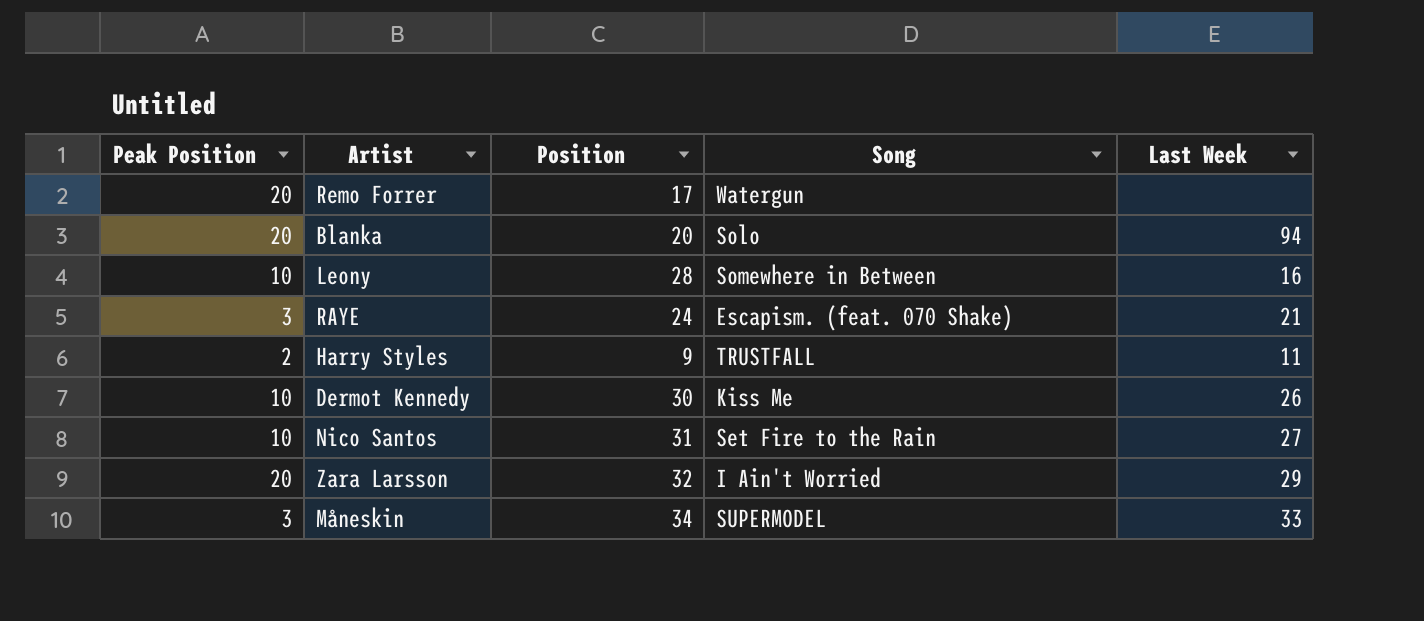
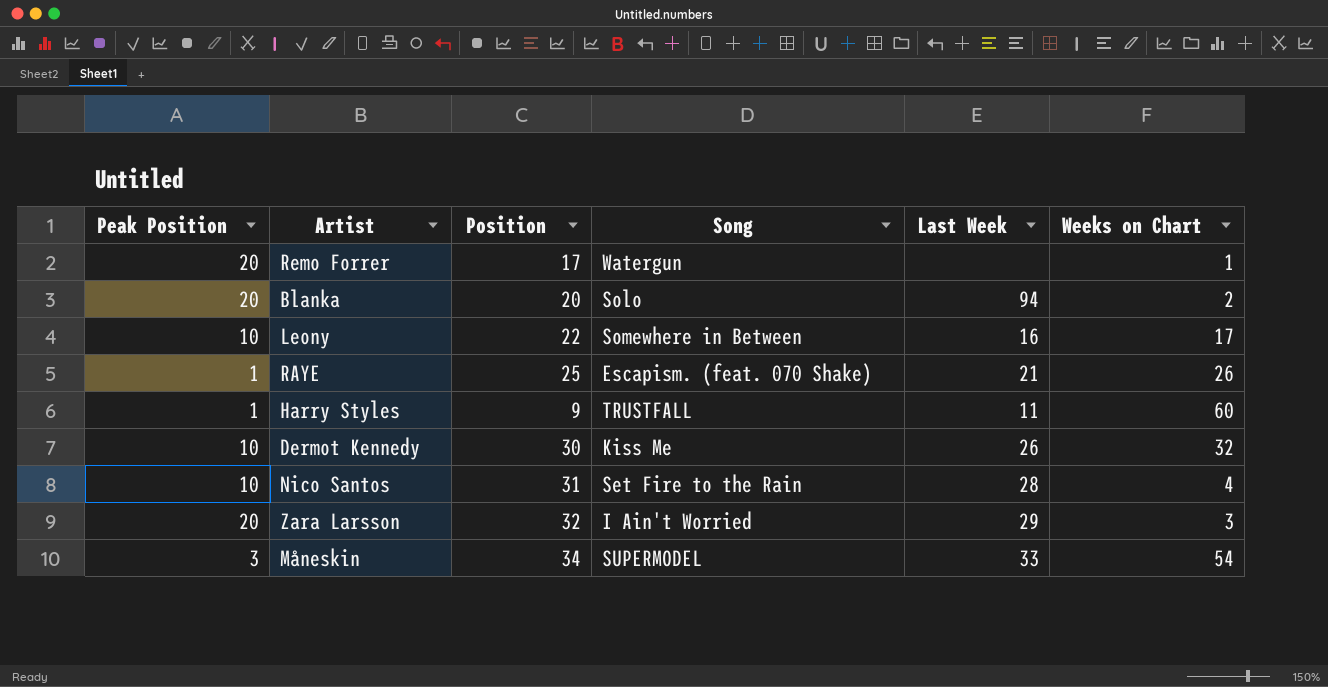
column Weeks on Chart | position: none -> 6
Leony | Position: 28 -> 22
RAYE | Peak Position: 3 -> 1
RAYE | Position: 24 -> 25
Harry Styles | Peak Position: 2 -> 1
Nico Santos | Last Week: 27 -> 28

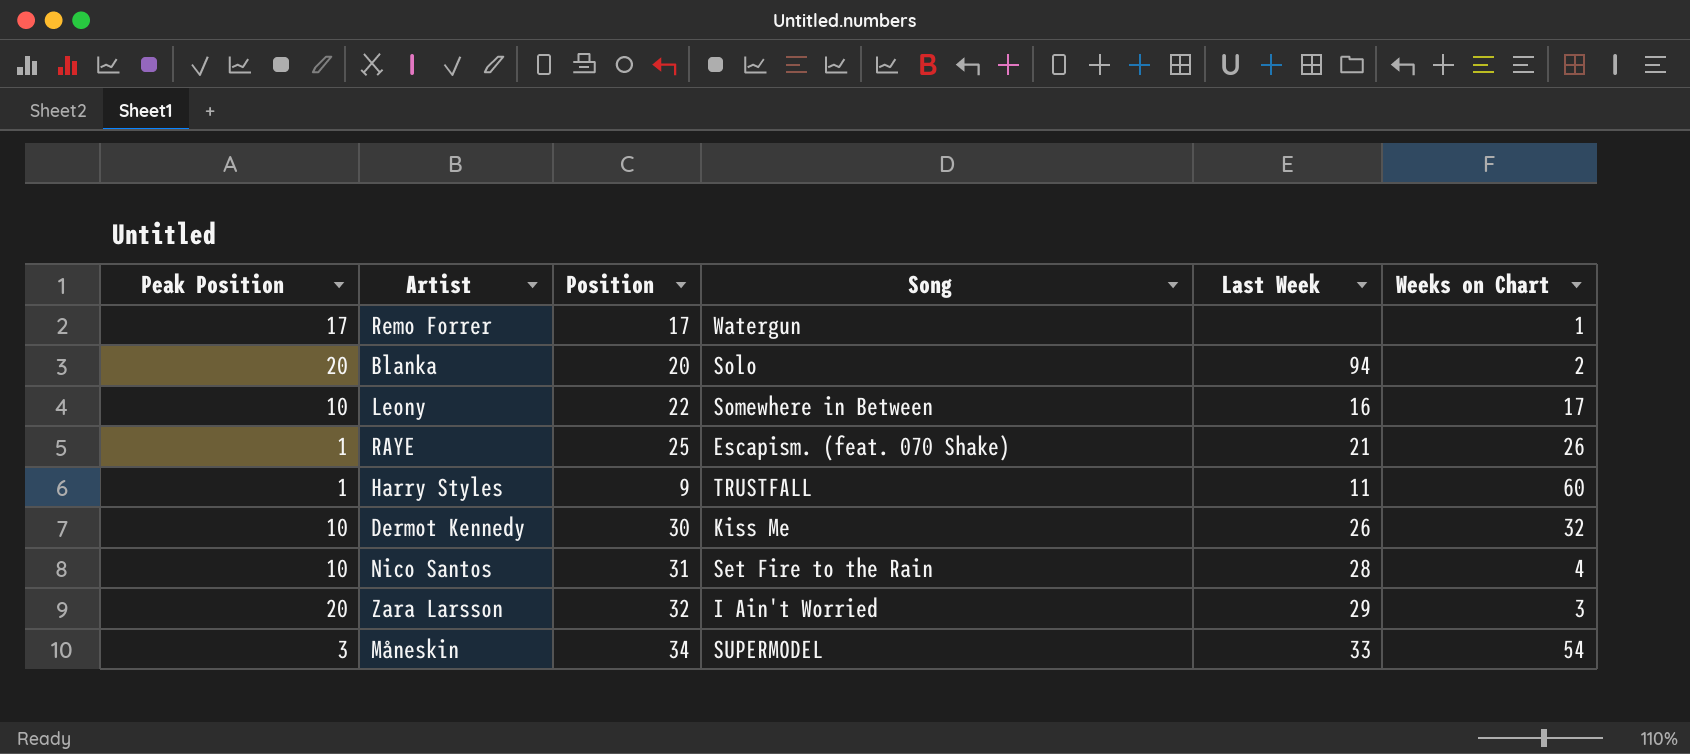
Remo Forrer | Peak Position: 20 -> 17

